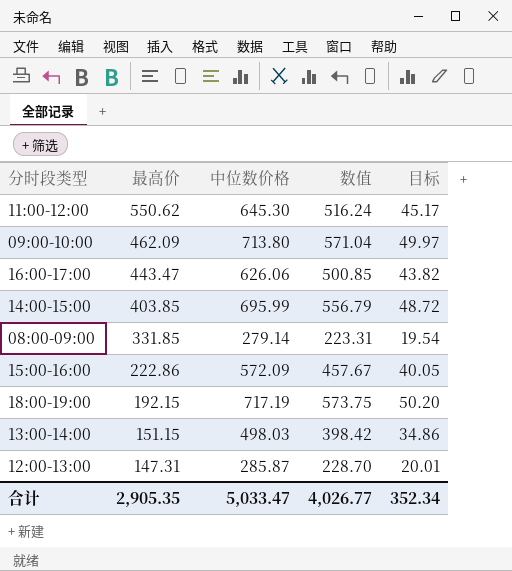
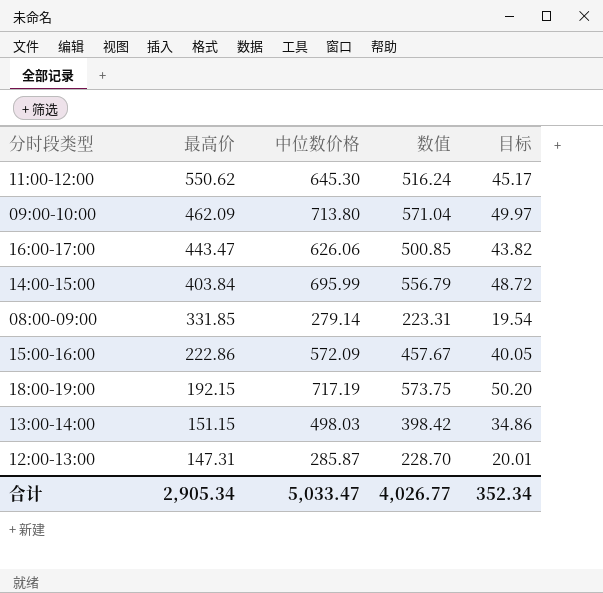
14:00-15:00 | 最高价: 403.85 -> 403.84
合计 | 最高价: 2,905.35 -> 2,905.34

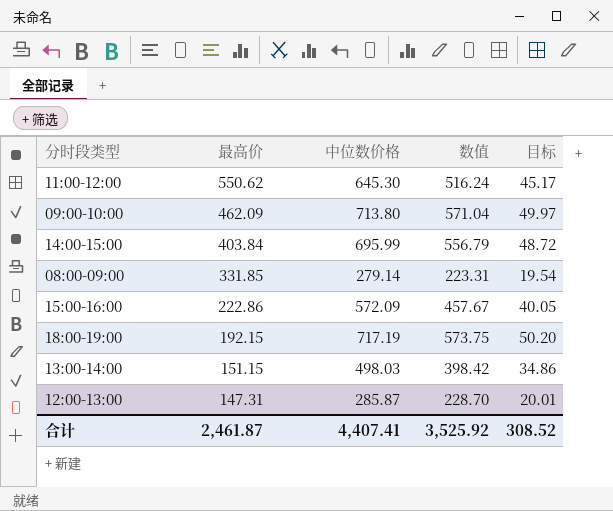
row 16:00-17:00: 443.47 | 626.06 | 500.85 | 43.82 -> none
合计 | 最高价: 2,905.34 -> 2,461.87
合计 | 中位数价格: 5,033.47 -> 4,407.41
合计 | 数值: 4,026.77 -> 3,525.92
合计 | 目标: 352.34 -> 308.52

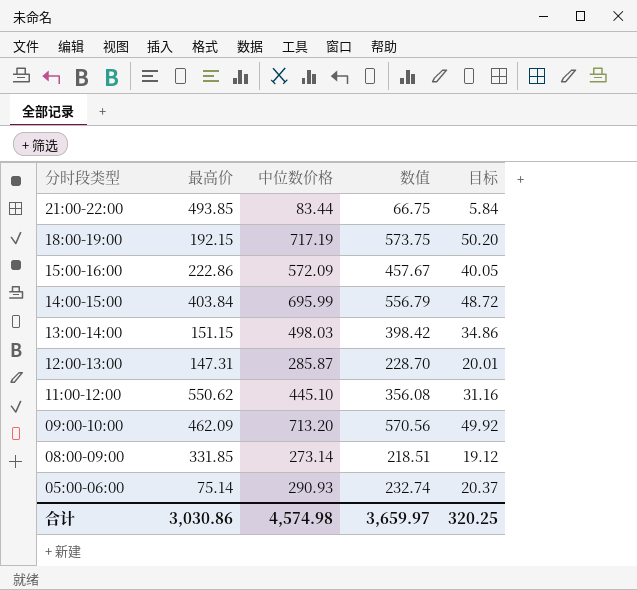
row order: 最高价 descending -> 分时段类型 descending
row 21:00-22:00: none -> 493.85 | 83.44 | 66.75 | 5.84
11:00-12:00 | 中位数价格: 645.30 -> 445.10
11:00-12:00 | 数值: 516.24 -> 356.08
11:00-12:00 | 目标: 45.17 -> 31.16
09:00-10:00 | 中位数价格: 713.80 -> 713.20
09:00-10:00 | 数值: 571.04 -> 570.56
09:00-10:00 | 目标: 49.97 -> 49.92
08:00-09:00 | 中位数价格: 279.14 -> 273.14
08:00-09:00 | 数值: 223.31 -> 218.51
08:00-09:00 | 目标: 19.54 -> 19.12
row 05:00-06:00: none -> 75.14 | 290.93 | 232.74 | 20.37
合计 | 最高价: 2,461.87 -> 3,030.86
合计 | 中位数价格: 4,407.41 -> 4,574.98
合计 | 数值: 3,525.92 -> 3,659.97
合计 | 目标: 308.52 -> 320.25

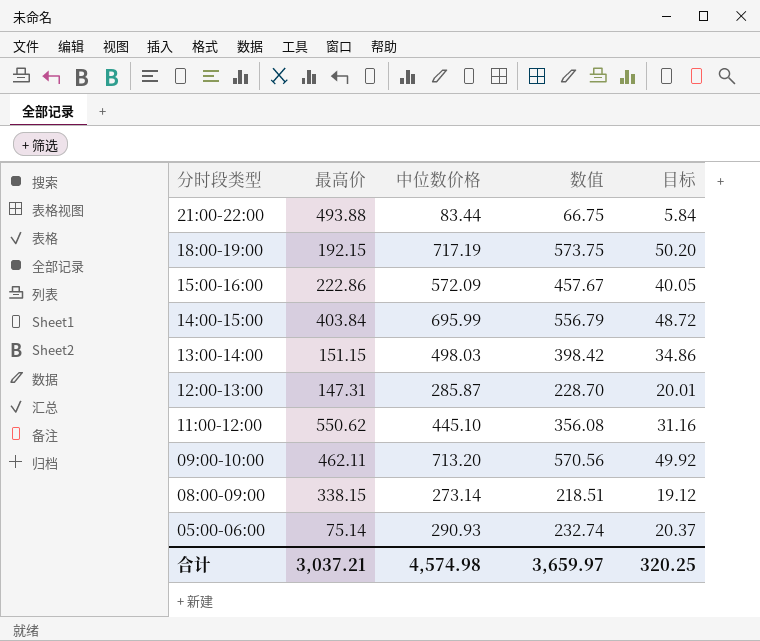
21:00-22:00 | 最高价: 493.85 -> 493.88
09:00-10:00 | 最高价: 462.09 -> 462.11
08:00-09:00 | 最高价: 331.85 -> 338.15
合计 | 最高价: 3,030.86 -> 3,037.21

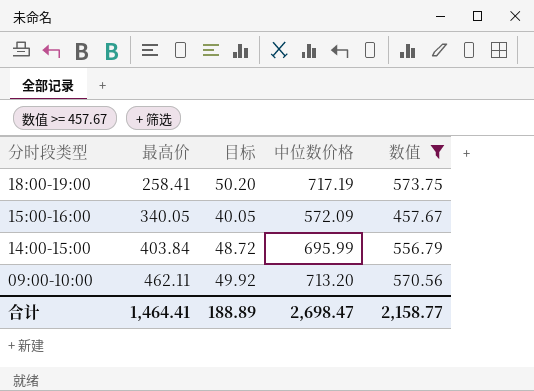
filter: none -> 数值 >= 457.67
column 目标 | position: 5 -> 3
18:00-19:00 | 最高价: 192.15 -> 258.41
15:00-16:00 | 最高价: 222.86 -> 340.05
合计 | 最高价: 3,037.21 -> 1,464.41
合计 | 目标: 320.25 -> 188.89
合计 | 中位数价格: 4,574.98 -> 2,698.47
合计 | 数值: 3,659.97 -> 2,158.77

